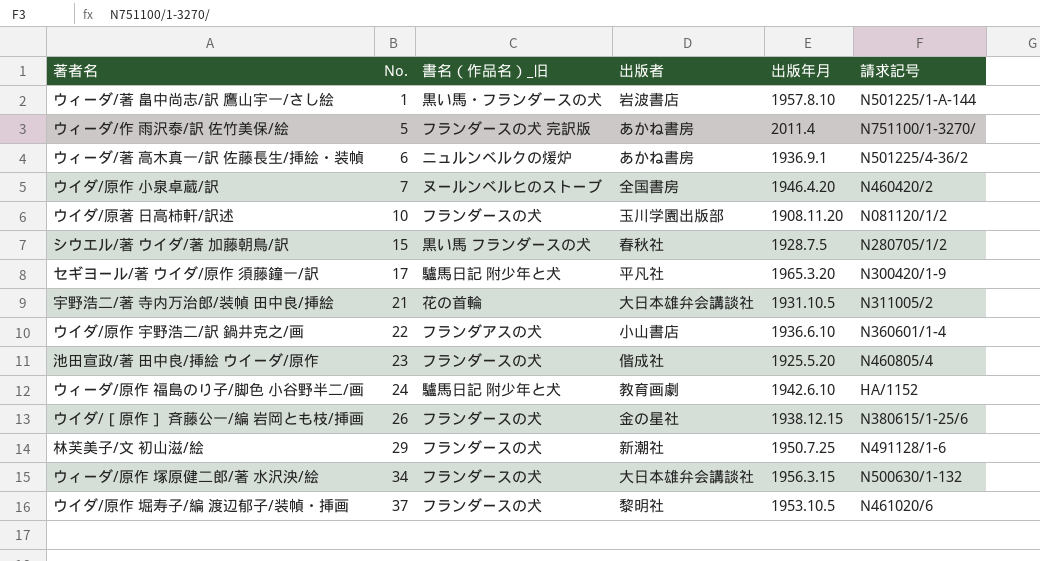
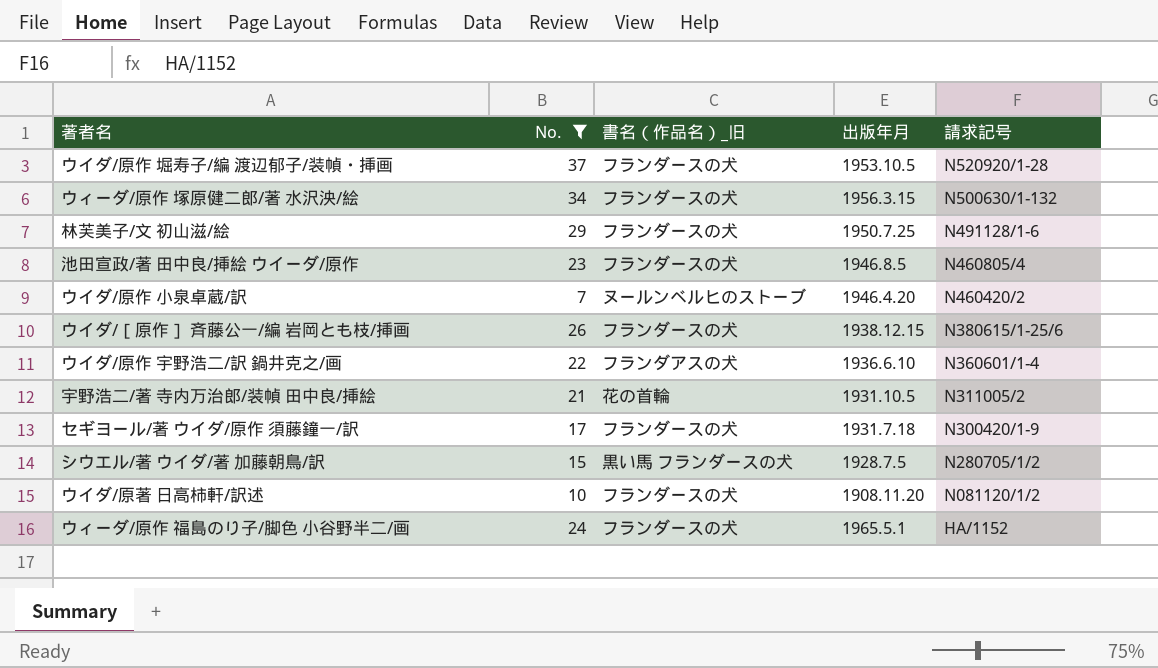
filter: none -> No. >= 7
row order: No. ascending -> 請求記号 descending
column 出版者 | position: 4 -> none
ウイダ/原作 堀寿子/編 渡辺郁子/装幀・挿画 | 請求記号: N461020/6 -> N520920/1-28
池田宣政/著 田中良/挿絵 ウイーダ/原作 | 出版年月: 1925.5.20 -> 1946.8.5
セギヨール/著 ウイダ/原作 須藤鐘一/訳 | 書名（作品名）_旧: 驢馬日記 附少年と犬 -> フランダースの犬
セギヨール/著 ウイダ/原作 須藤鐘一/訳 | 出版年月: 1965.3.20 -> 1931.7.18
ウィーダ/原作 福島のり子/脚色 小谷野半二/画 | 書名（作品名）_旧: 驢馬日記 附少年と犬 -> フランダースの犬
ウィーダ/原作 福島のり子/脚色 小谷野半二/画 | 出版年月: 1942.6.10 -> 1965.5.1

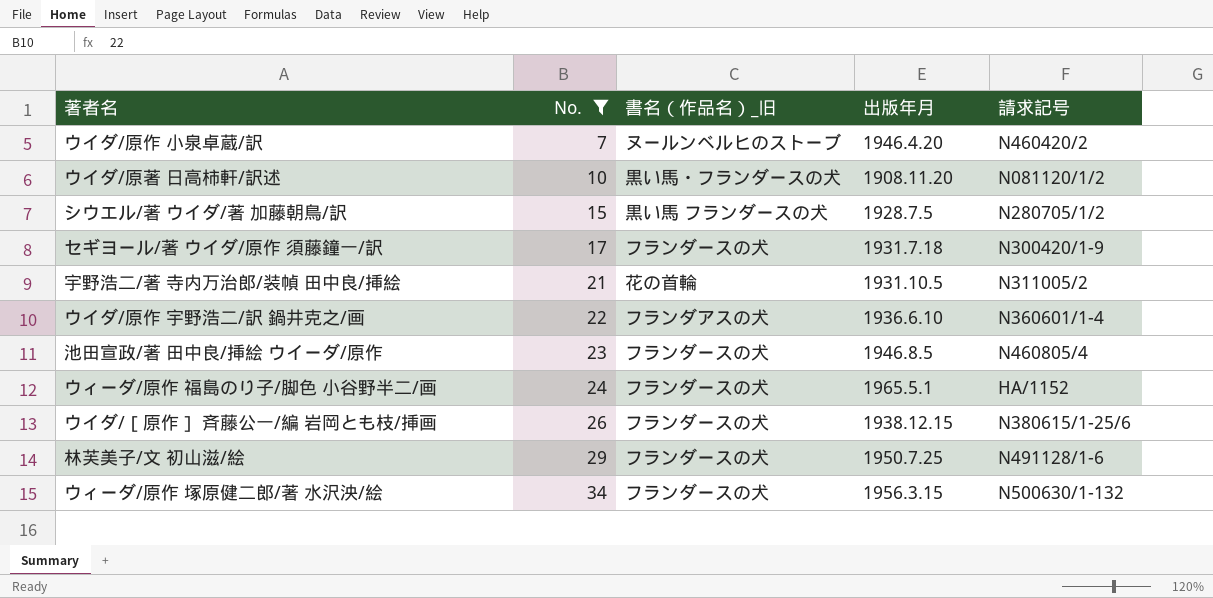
row order: 請求記号 descending -> No. ascending
row ウイダ/原作 堀寿子/編 渡辺郁子/装幀・挿画: 37 | フランダースの犬 | 1953.10.5 | N520920/1-28 -> none
ウイダ/原著 日高柿軒/訳述 | 書名（作品名）_旧: フランダースの犬 -> 黒い馬・フランダースの犬

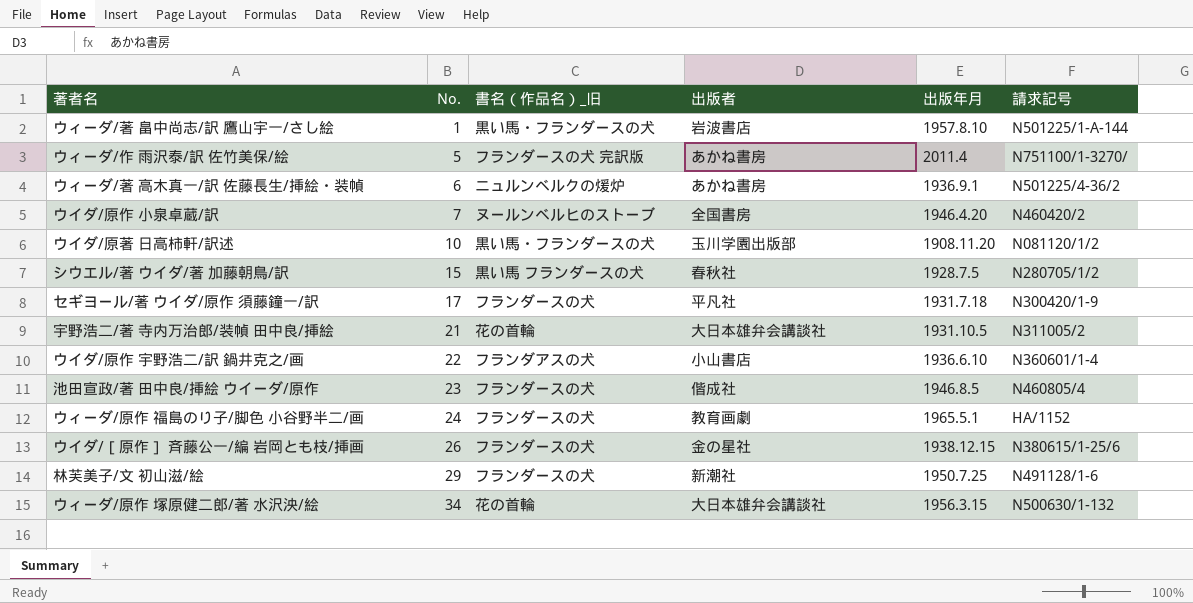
filter: No. >= 7 -> none
column 出版者 | position: none -> 4
ウィーダ/原作 塚原健二郎/著 水沢泱/絵 | 書名（作品名）_旧: フランダースの犬 -> 花の首輪

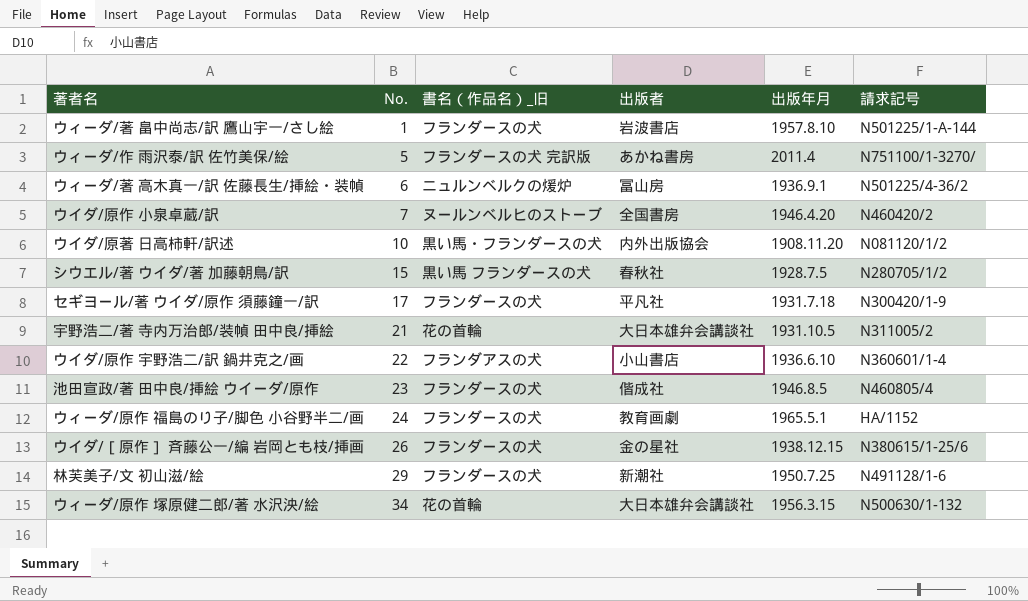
ウィーダ/著 畠中尚志/訳 鷹山宇一/さし絵 | 書名（作品名）_旧: 黒い馬・フランダースの犬 -> フランダースの犬
ウィーダ/著 高木真一/訳 佐藤長生/挿絵・装幀 | 出版者: あかね書房 -> 冨山房
ウイダ/原著 日高柿軒/訳述 | 出版者: 玉川学園出版部 -> 内外出版協会

